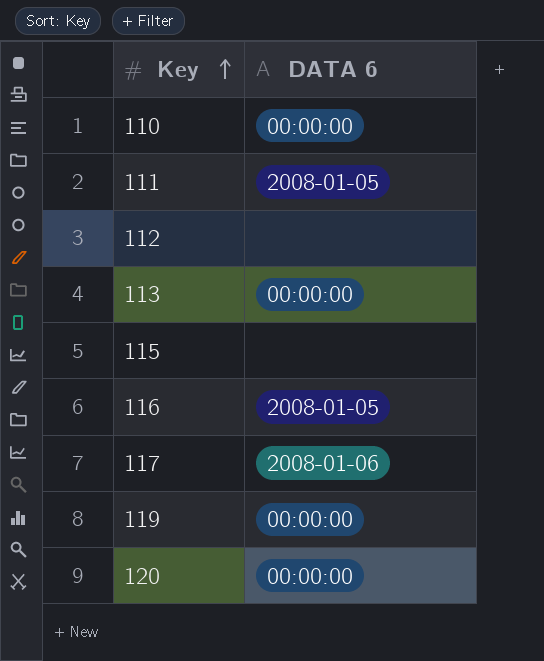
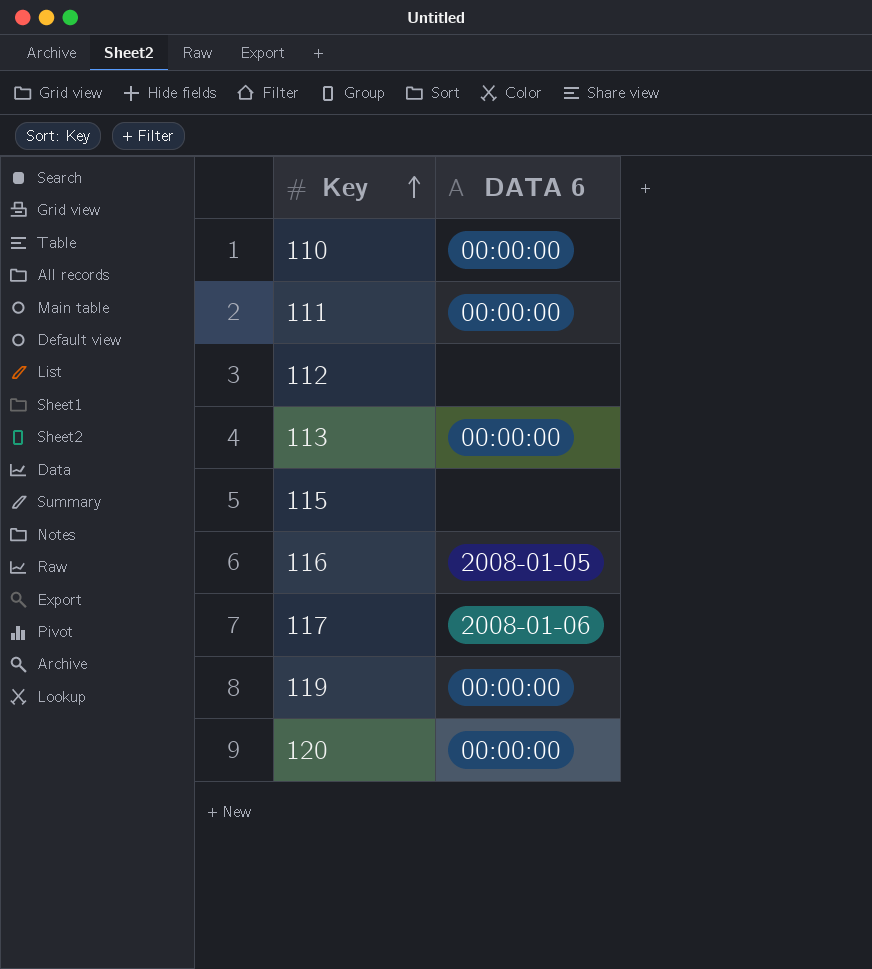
111 | DATA 6: 2008-01-05 -> 00:00:00

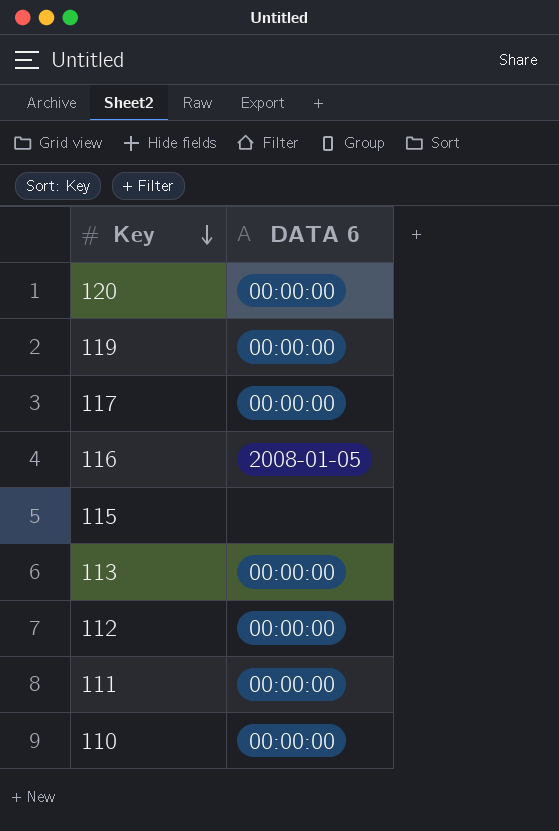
row order: Key ascending -> Key descending
117 | DATA 6: 2008-01-06 -> 00:00:00
112 | DATA 6: none -> 00:00:00

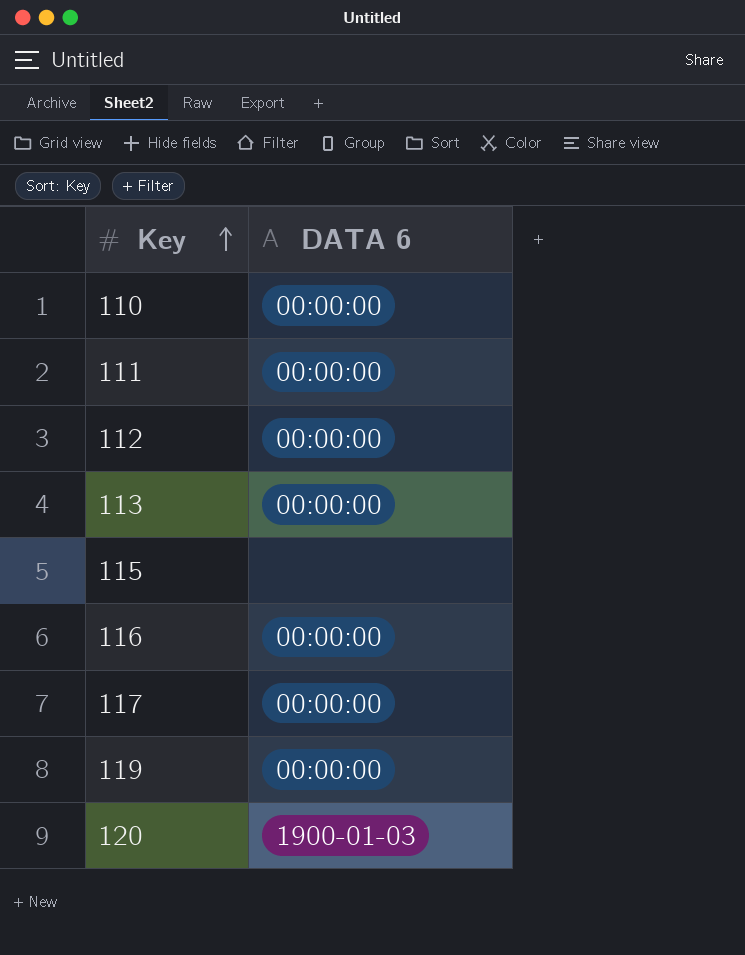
row order: Key descending -> Key ascending
116 | DATA 6: 2008-01-05 -> 00:00:00
120 | DATA 6: 00:00:00 -> 1900-01-03

